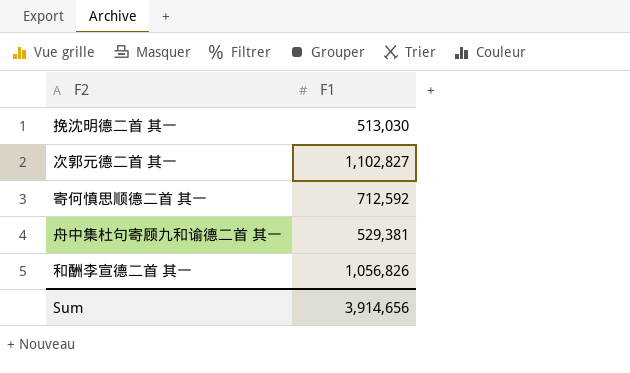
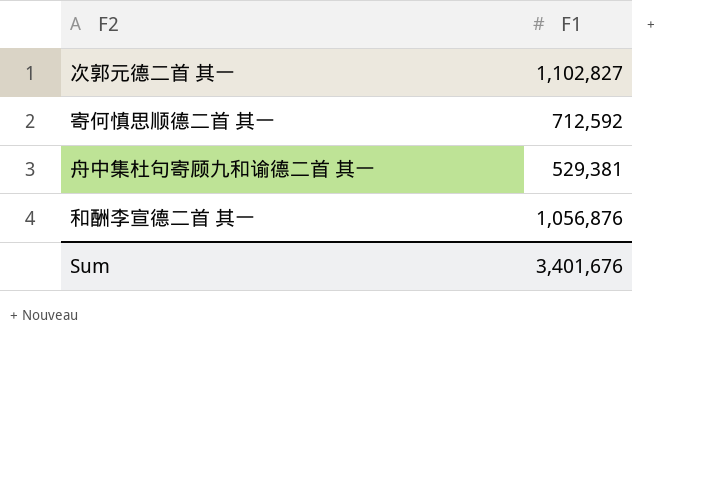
row 挽沈明德二首 其一: 513,030 -> none
和酬李宣德二首 其一 | F1: 1,056,826 -> 1,056,876
Sum | F1: 3,914,656 -> 3,401,676

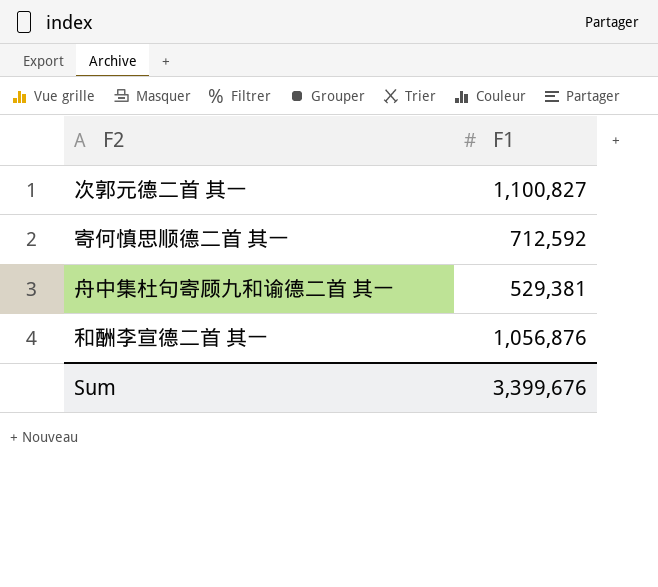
次郭元德二首 其一 | F1: 1,102,827 -> 1,100,827
Sum | F1: 3,401,676 -> 3,399,676

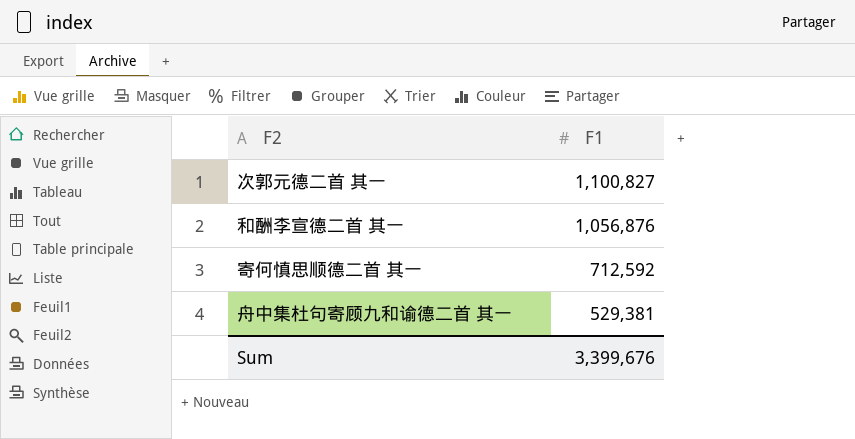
row order: none -> F1 descending

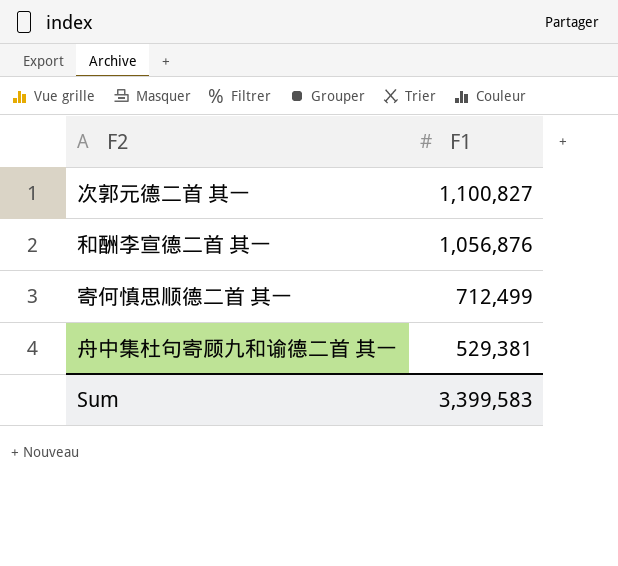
寄何慎思顺德二首 其一 | F1: 712,592 -> 712,499
Sum | F1: 3,399,676 -> 3,399,583

